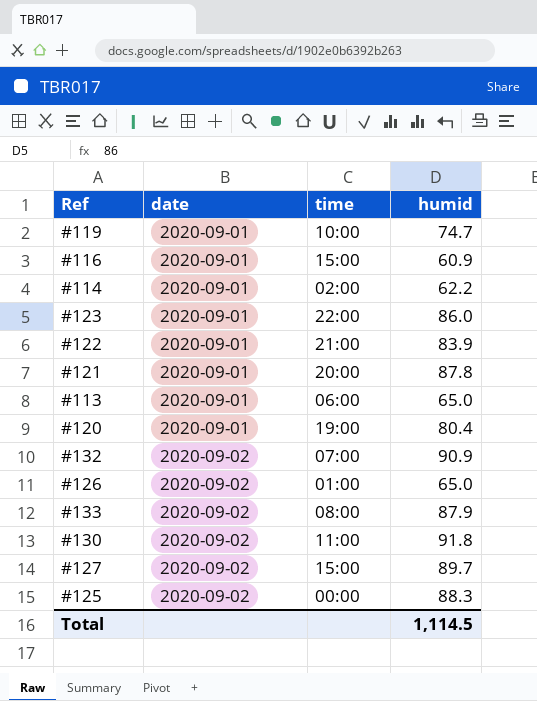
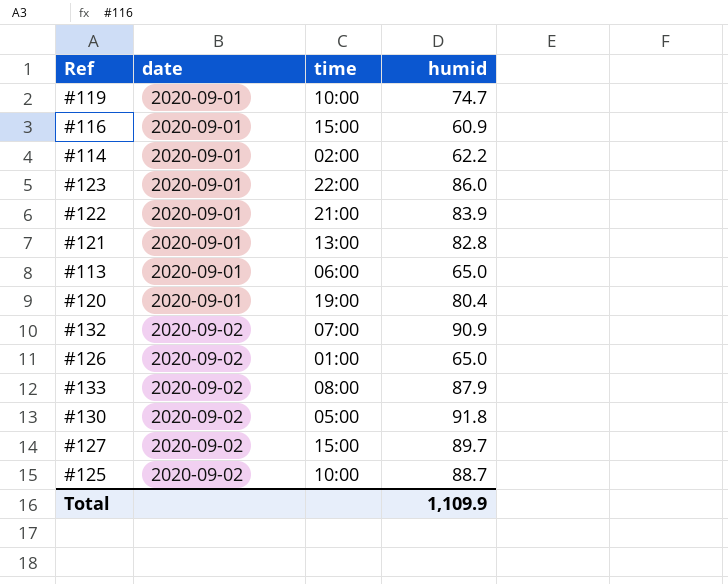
#121 | time: 20:00 -> 13:00
#121 | humid: 87.8 -> 82.8
#130 | time: 11:00 -> 05:00
#125 | time: 00:00 -> 10:00
#125 | humid: 88.3 -> 88.7
Total | humid: 1,114.5 -> 1,109.9

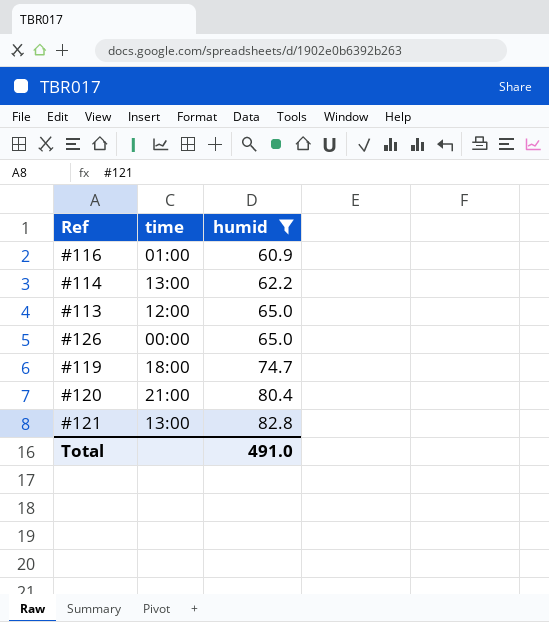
filter: none -> humid <= 82.8
row order: date ascending -> humid ascending
column date | position: 2 -> none
#116 | time: 15:00 -> 01:00
#114 | time: 02:00 -> 13:00
#113 | time: 06:00 -> 12:00
#126 | time: 01:00 -> 00:00
#119 | time: 10:00 -> 18:00
#120 | time: 19:00 -> 21:00
Total | humid: 1,109.9 -> 491.0

